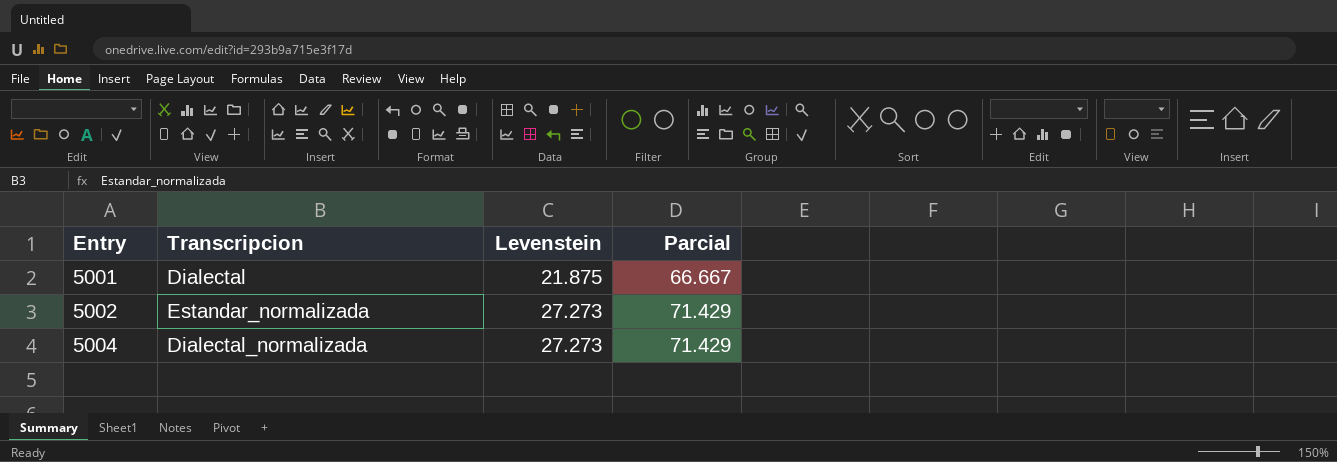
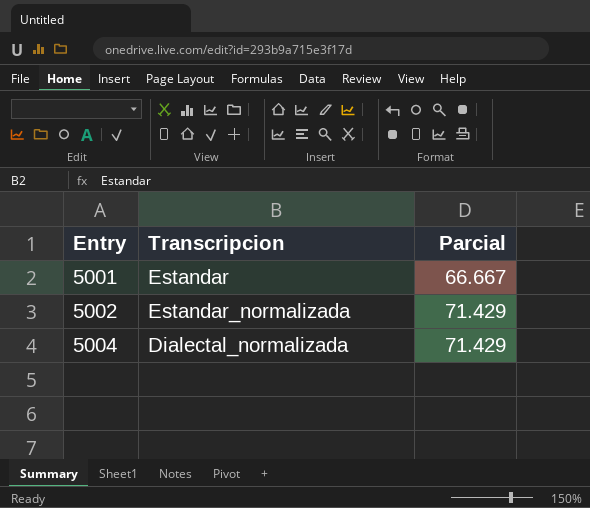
column Levenstein | position: 3 -> none
5001 | Transcripcion: Dialectal -> Estandar

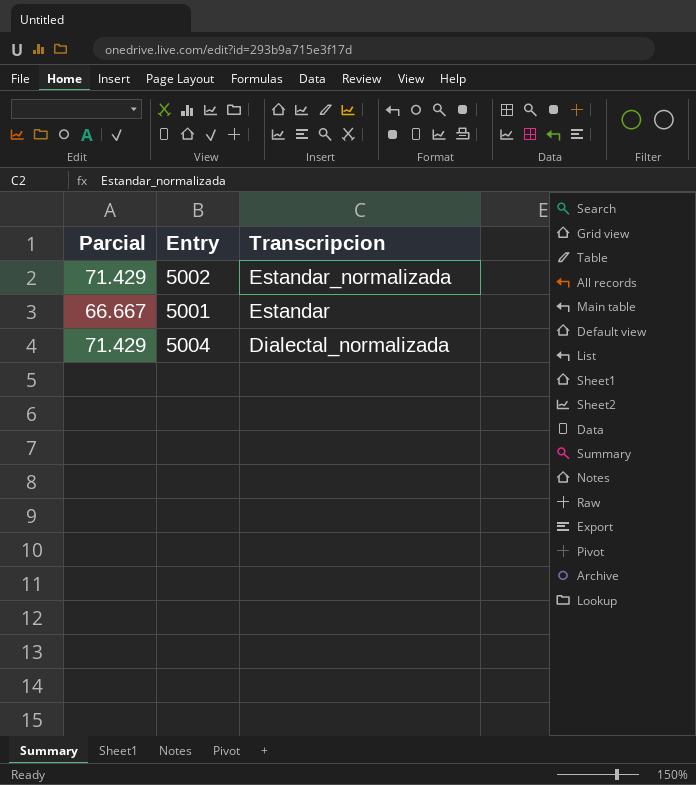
row order: Entry ascending -> Transcripcion descending
column Parcial | position: 3 -> 1

